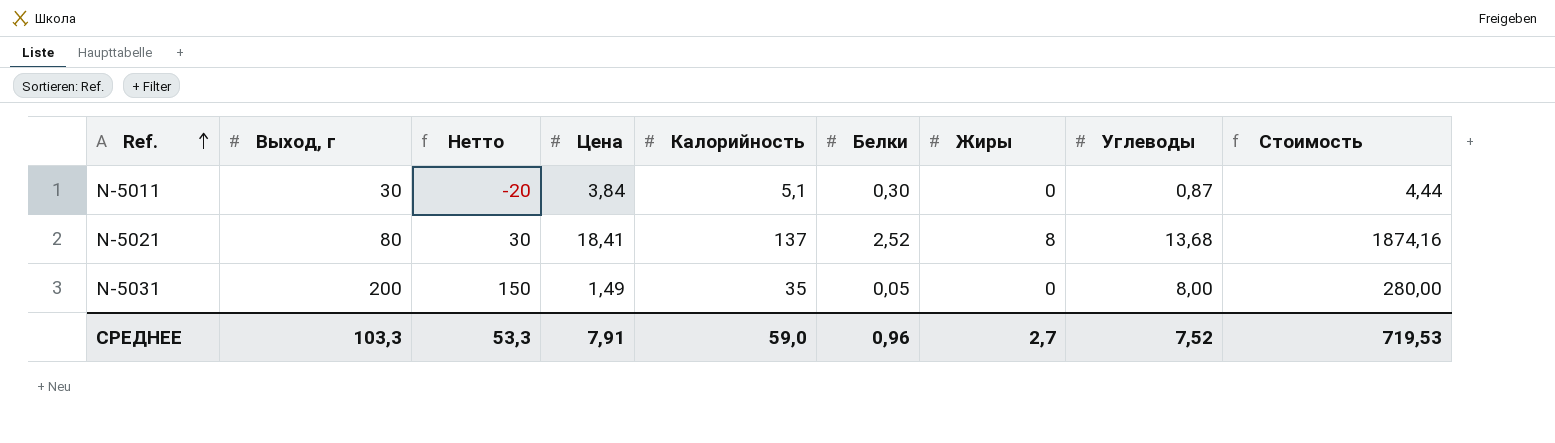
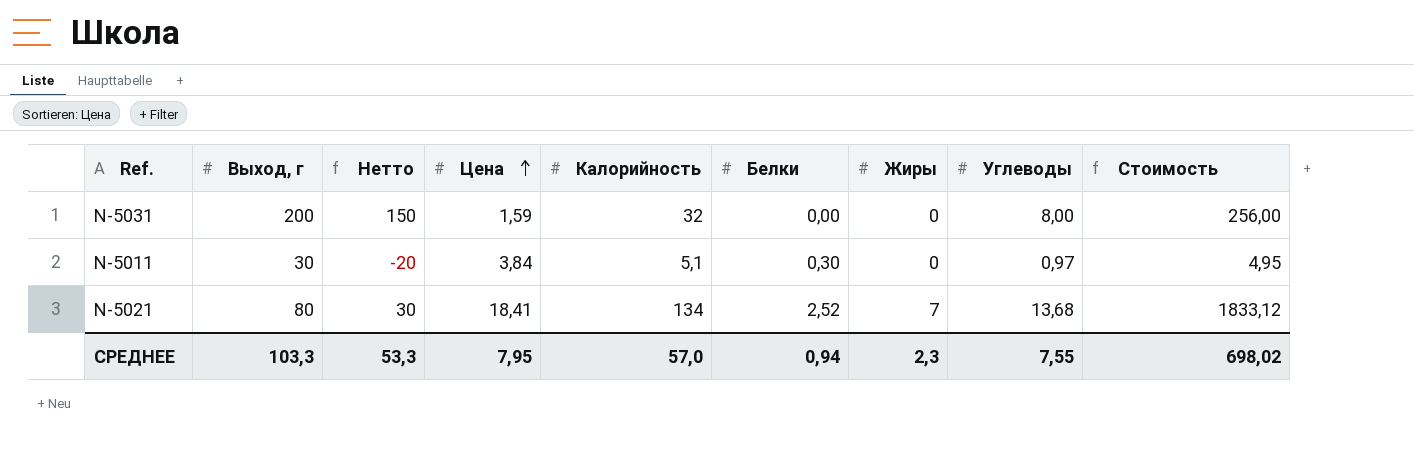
row order: Ref. ascending -> Цена ascending
N-5031 | Цена: 1,49 -> 1,59
N-5031 | Калорийность: 35 -> 32
N-5031 | Белки: 0,05 -> 0,00
N-5031 | Стоимость: 280,00 -> 256,00
N-5011 | Углеводы: 0,87 -> 0,97
N-5011 | Стоимость: 4,44 -> 4,95
N-5021 | Калорийность: 137 -> 134
N-5021 | Жиры: 8 -> 7
N-5021 | Стоимость: 1874,16 -> 1833,12
СРЕДНЕЕ | Цена: 7,91 -> 7,95
СРЕДНЕЕ | Калорийность: 59,0 -> 57,0
СРЕДНЕЕ | Белки: 0,96 -> 0,94
СРЕДНЕЕ | Жиры: 2,7 -> 2,3
СРЕДНЕЕ | Углеводы: 7,52 -> 7,55
СРЕДНЕЕ | Стоимость: 719,53 -> 698,02

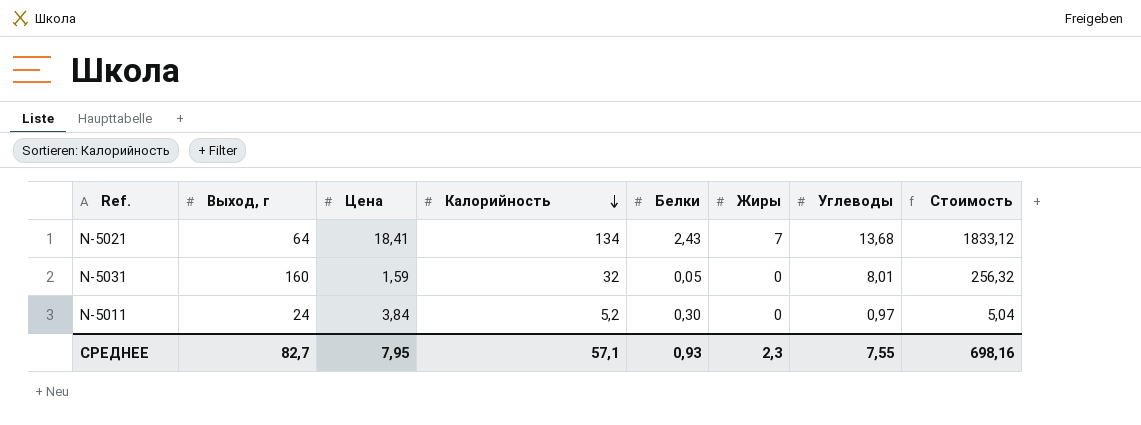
row order: Цена ascending -> Калорийность descending
column Нетто | formula: [Выход, г] - 50 -> none
N-5021 | Выход, г: 80 -> 64
N-5021 | Белки: 2,52 -> 2,43
N-5031 | Выход, г: 200 -> 160
N-5031 | Белки: 0,00 -> 0,05
N-5031 | Углеводы: 8,00 -> 8,01
N-5031 | Стоимость: 256,00 -> 256,32
N-5011 | Выход, г: 30 -> 24
N-5011 | Калорийность: 5,1 -> 5,2
N-5011 | Стоимость: 4,95 -> 5,04
СРЕДНЕЕ | Выход, г: 103,3 -> 82,7
СРЕДНЕЕ | Калорийность: 57,0 -> 57,1
СРЕДНЕЕ | Белки: 0,94 -> 0,93
СРЕДНЕЕ | Стоимость: 698,02 -> 698,16

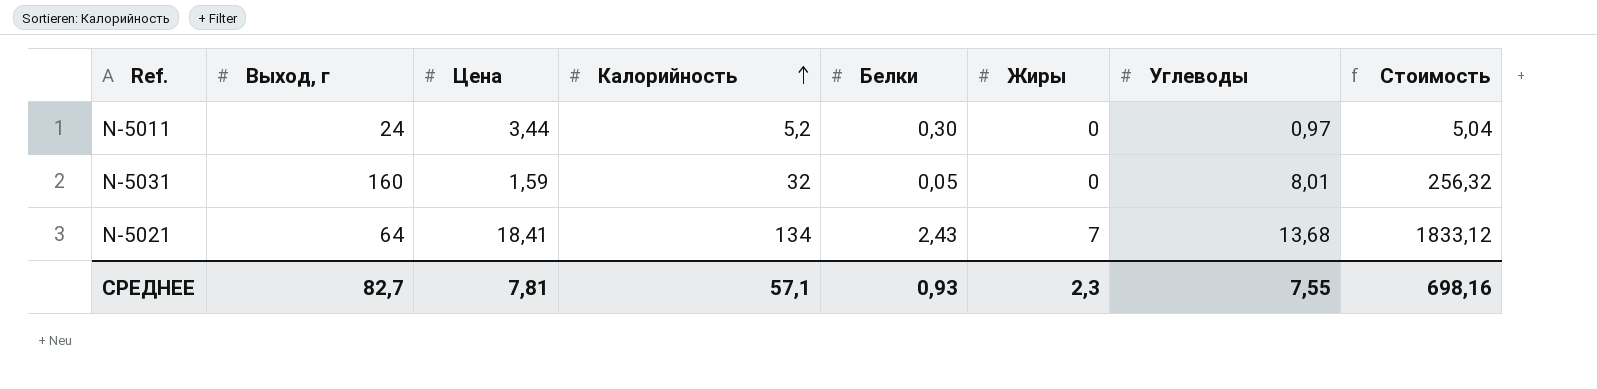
row order: Калорийность descending -> Калорийность ascending
N-5011 | Цена: 3,84 -> 3,44
СРЕДНЕЕ | Цена: 7,95 -> 7,81

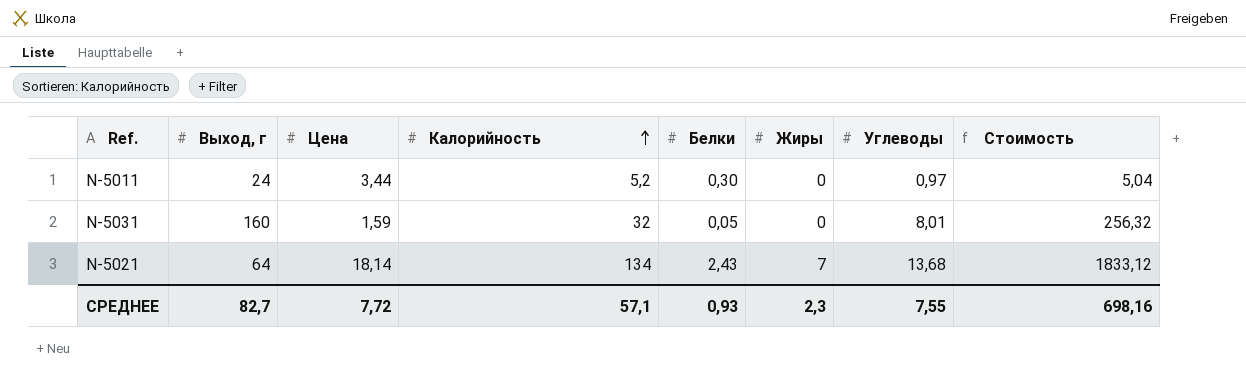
N-5021 | Цена: 18,41 -> 18,14
СРЕДНЕЕ | Цена: 7,81 -> 7,72

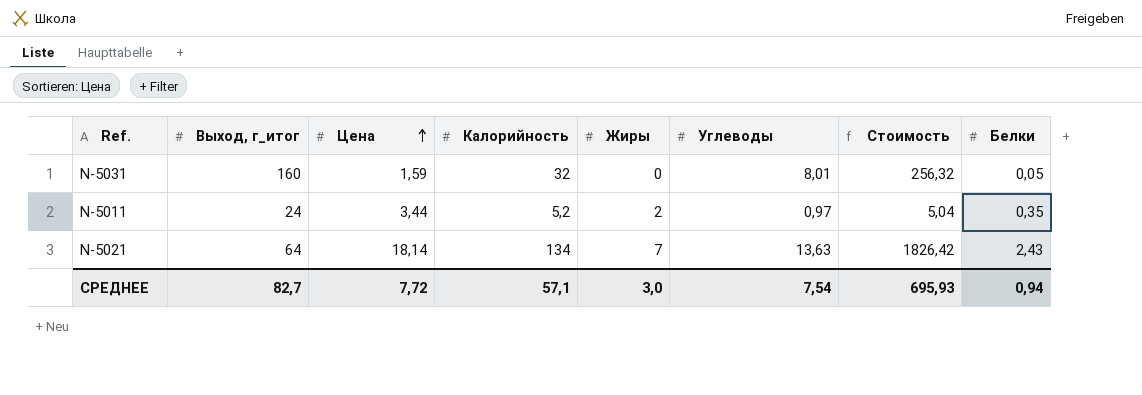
row order: Калорийность ascending -> Цена ascending
column name: Выход, г -> Выход, г_итог
column Белки | position: 5 -> 8
N-5011 | Жиры: 0 -> 2
N-5011 | Белки: 0,30 -> 0,35
N-5021 | Углеводы: 13,68 -> 13,63
N-5021 | Стоимость: 1833,12 -> 1826,42
СРЕДНЕЕ | Жиры: 2,3 -> 3,0
СРЕДНЕЕ | Углеводы: 7,55 -> 7,54
СРЕДНЕЕ | Стоимость: 698,16 -> 695,93
СРЕДНЕЕ | Белки: 0,93 -> 0,94

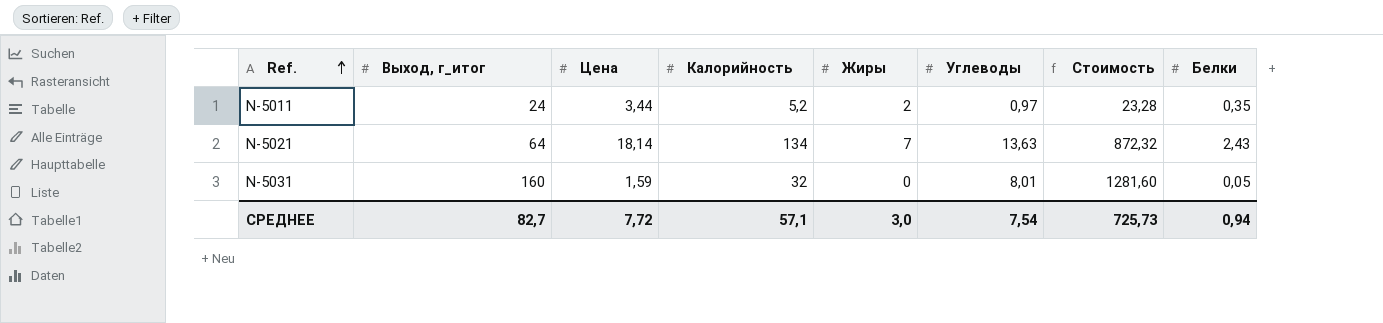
row order: Цена ascending -> Ref. ascending
column Стоимость | formula: [Калорийность] * [Углеводы] -> [Выход, г_итог] * [Углеводы]
СРЕДНЕЕ | Стоимость: 695,93 -> 725,73

